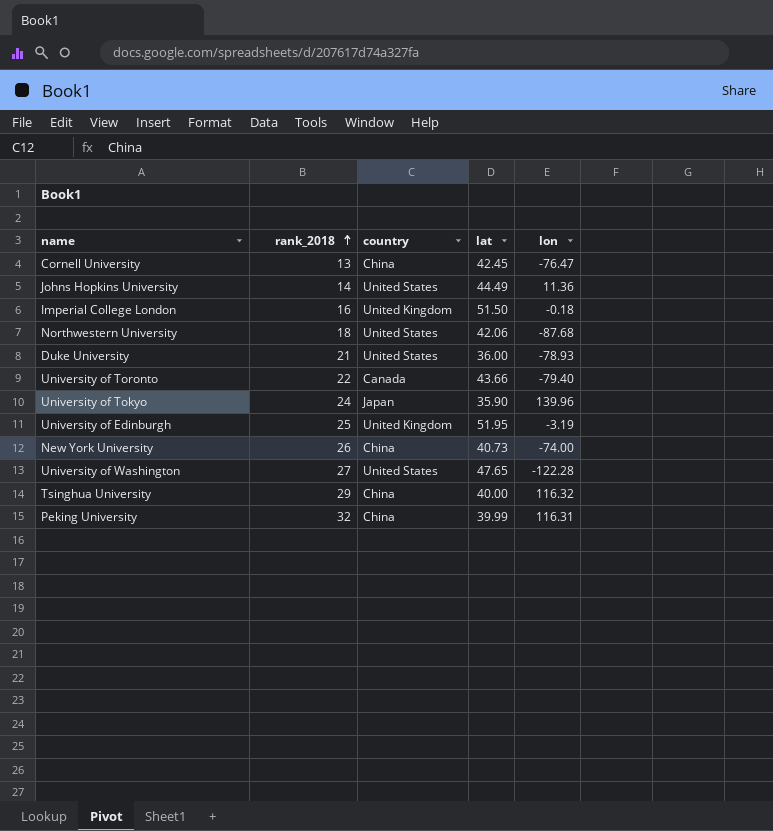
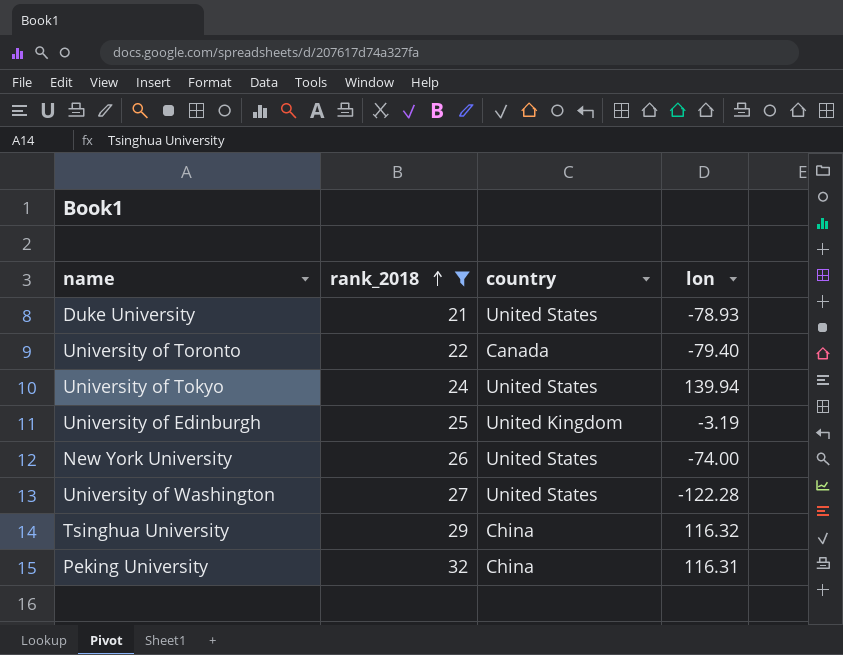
filter: none -> rank_2018 >= 21
column lat | position: 4 -> none
University of Tokyo | country: Japan -> United States
University of Tokyo | lon: 139.96 -> 139.94
New York University | country: China -> United States

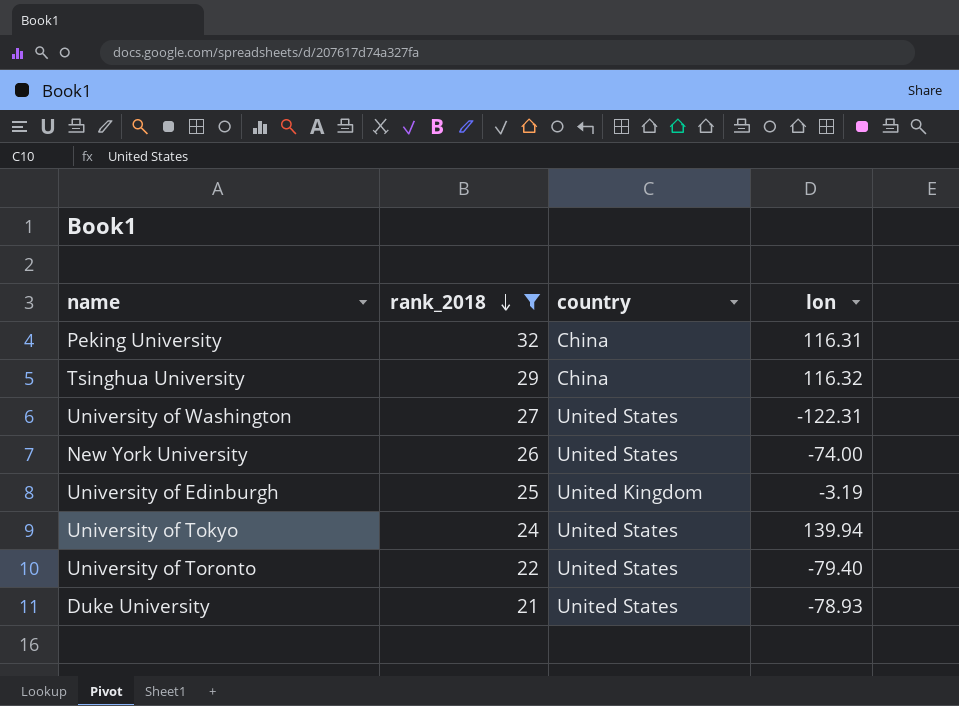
row order: rank_2018 ascending -> rank_2018 descending
University of Washington | lon: -122.28 -> -122.31
University of Toronto | country: Canada -> United States

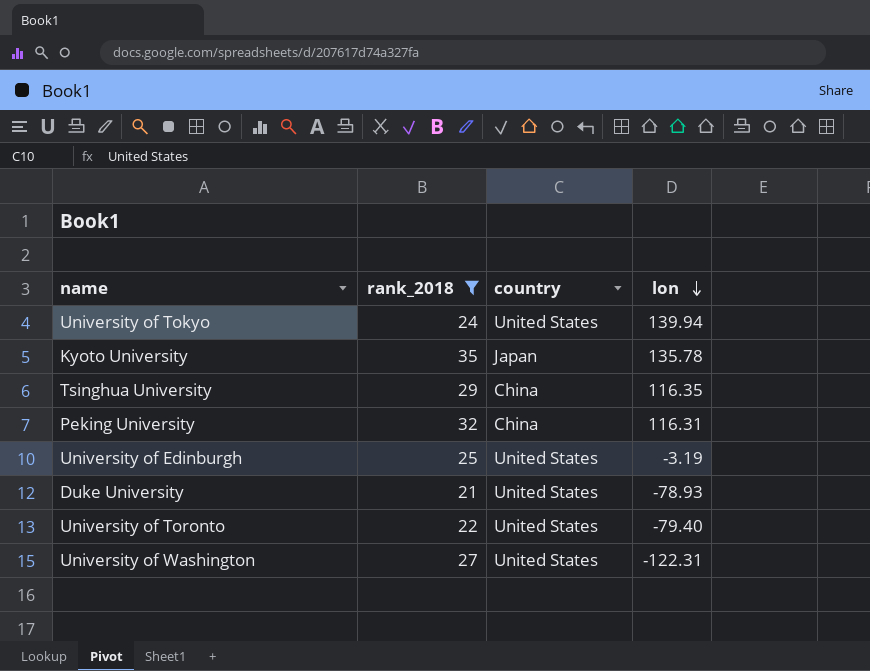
row order: rank_2018 descending -> lon descending
row New York University: 26 | United States | -74.00 -> none
row Kyoto University: none -> 35 | Japan | 135.78
Tsinghua University | lon: 116.32 -> 116.35
University of Edinburgh | country: United Kingdom -> United States

